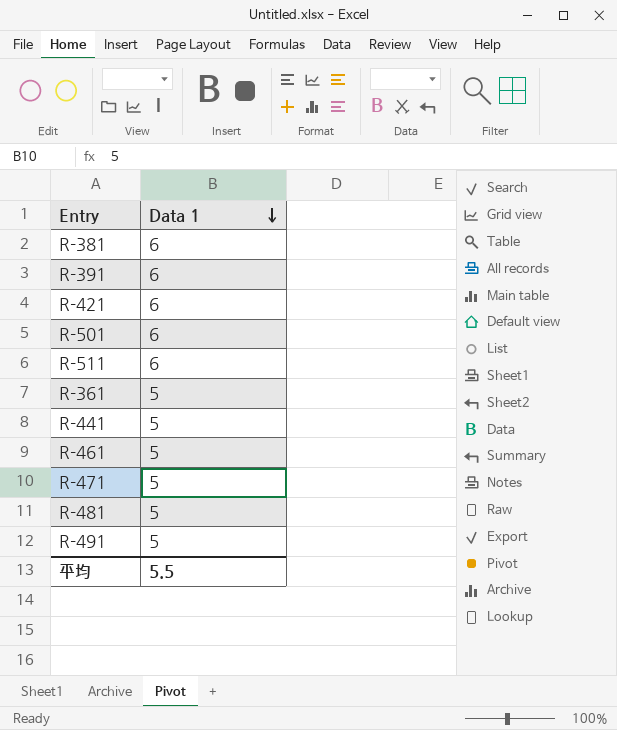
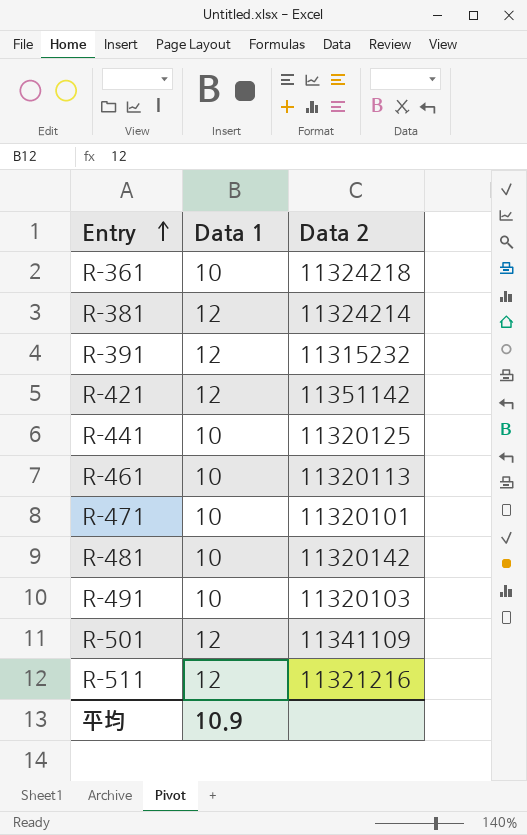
row order: Data 1 descending -> Entry ascending
column Data 2 | position: none -> 3
R-361 | Data 1: 5 -> 10
R-381 | Data 1: 6 -> 12
R-391 | Data 1: 6 -> 12
R-421 | Data 1: 6 -> 12
R-441 | Data 1: 5 -> 10
R-461 | Data 1: 5 -> 10
R-471 | Data 1: 5 -> 10
R-481 | Data 1: 5 -> 10
R-491 | Data 1: 5 -> 10
R-501 | Data 1: 6 -> 12
R-511 | Data 1: 6 -> 12
平均 | Data 1: 5.5 -> 10.9

